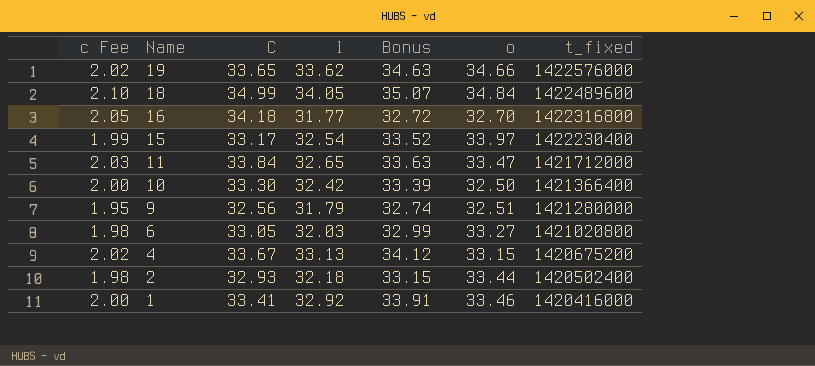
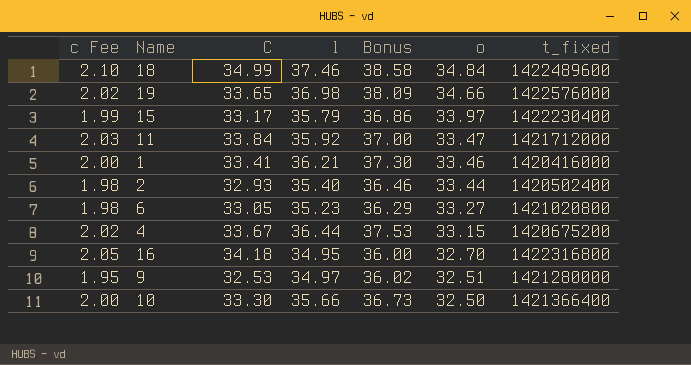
row order: Name descending -> o descending
18 | l: 34.05 -> 37.46
18 | Bonus: 35.07 -> 38.58
19 | l: 33.62 -> 36.98
19 | Bonus: 34.63 -> 38.09
15 | l: 32.54 -> 35.79
15 | Bonus: 33.52 -> 36.86
11 | l: 32.65 -> 35.92
11 | Bonus: 33.63 -> 37.00
1 | l: 32.92 -> 36.21
1 | Bonus: 33.91 -> 37.30
2 | l: 32.18 -> 35.40
2 | Bonus: 33.15 -> 36.46
6 | l: 32.03 -> 35.23
6 | Bonus: 32.99 -> 36.29
4 | l: 33.13 -> 36.44
4 | Bonus: 34.12 -> 37.53
16 | l: 31.77 -> 34.95
16 | Bonus: 32.72 -> 36.00
9 | C: 32.56 -> 32.53
9 | l: 31.79 -> 34.97
9 | Bonus: 32.74 -> 36.02
10 | l: 32.42 -> 35.66
10 | Bonus: 33.39 -> 36.73

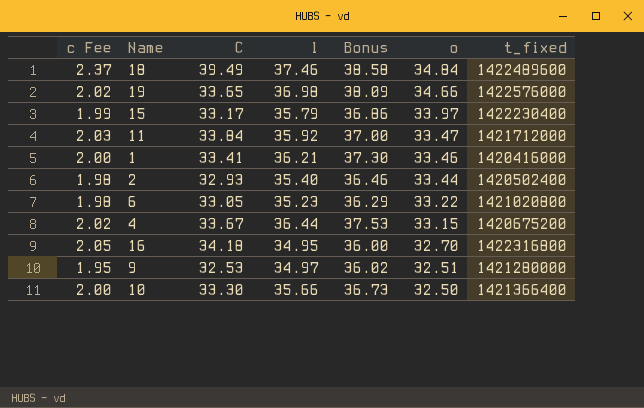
18 | c Fee: 2.10 -> 2.37
18 | C: 34.99 -> 39.49
6 | o: 33.27 -> 33.22

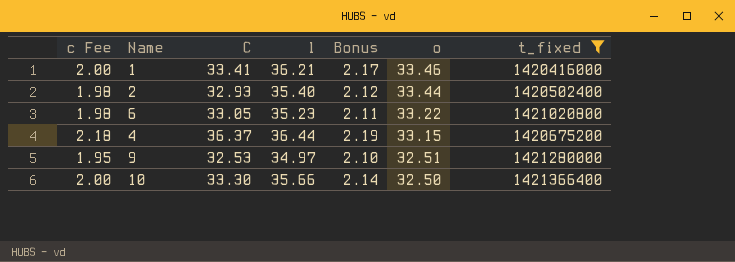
filter: none -> t_fixed <= 1421366400
column Bonus | formula: [l] * 1.03 -> [l] * 0.06
4 | c Fee: 2.02 -> 2.18
4 | C: 33.67 -> 36.37

